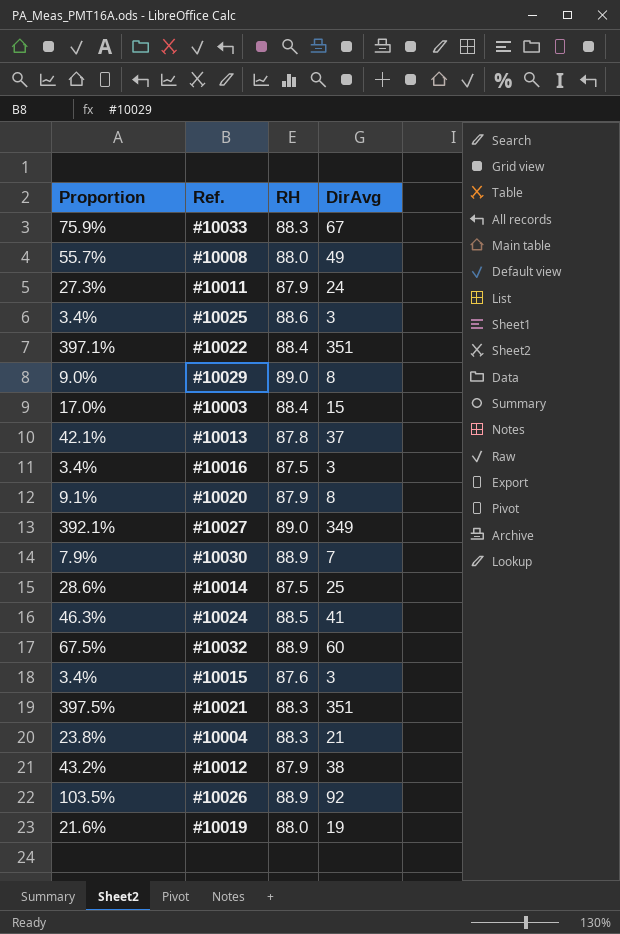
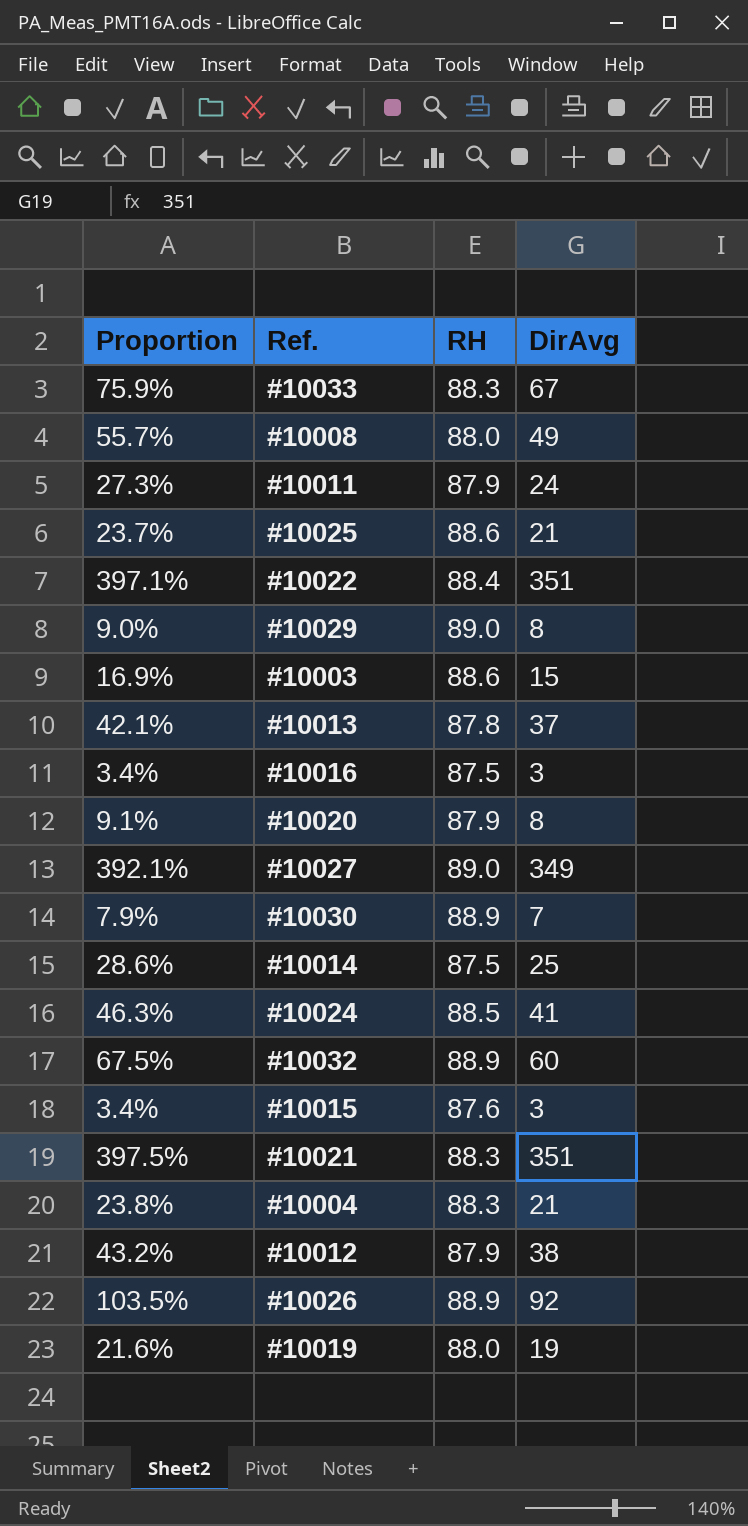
#10025 | Proportion: 3.4% -> 23.7%
#10025 | DirAvg: 3 -> 21
#10003 | Proportion: 17.0% -> 16.9%
#10003 | RH: 88.4 -> 88.6

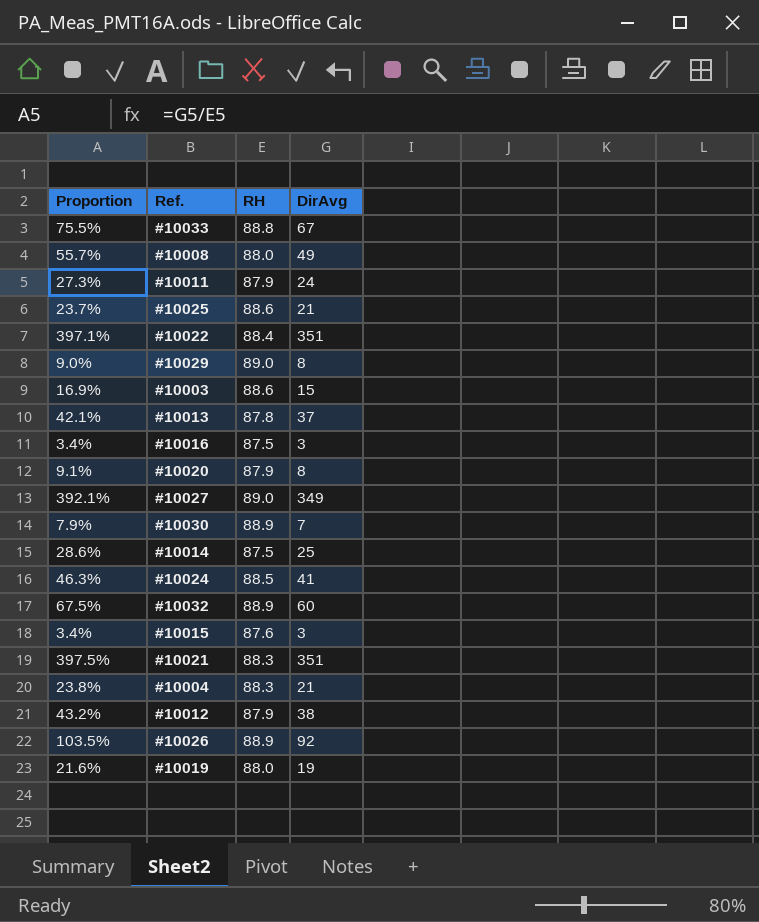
#10033 | Proportion: 75.9% -> 75.5%
#10033 | RH: 88.3 -> 88.8

